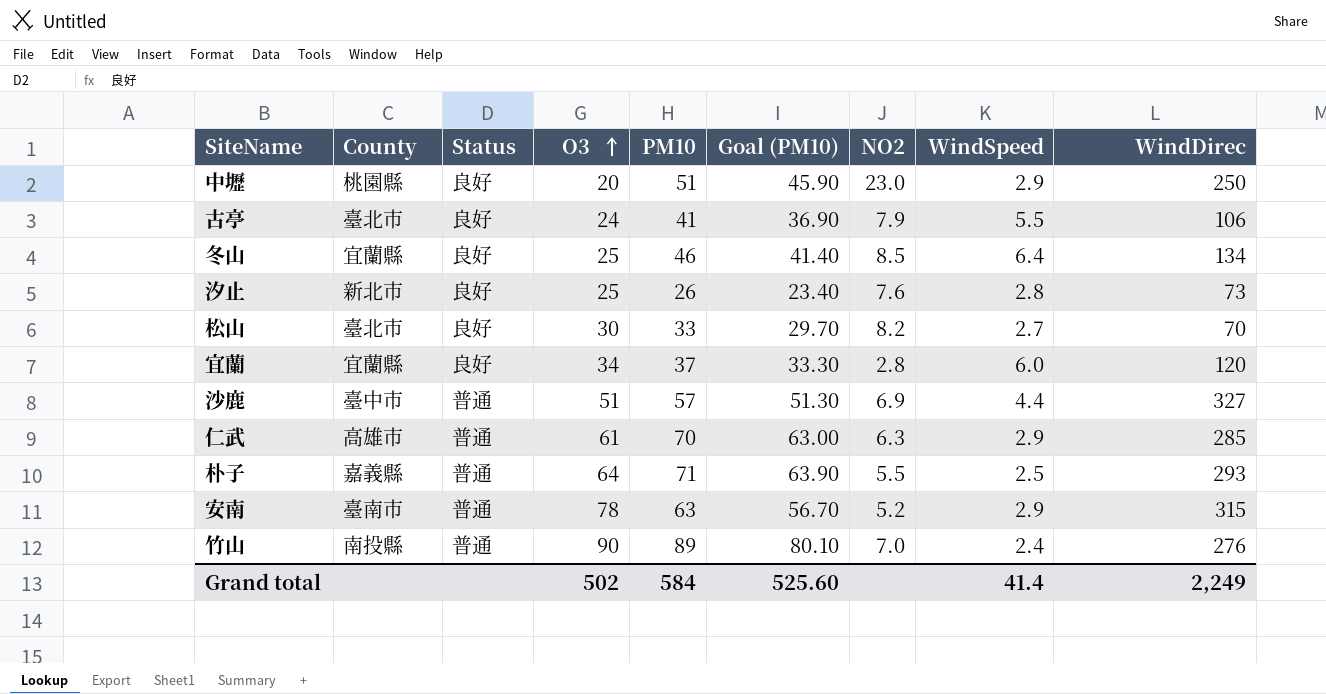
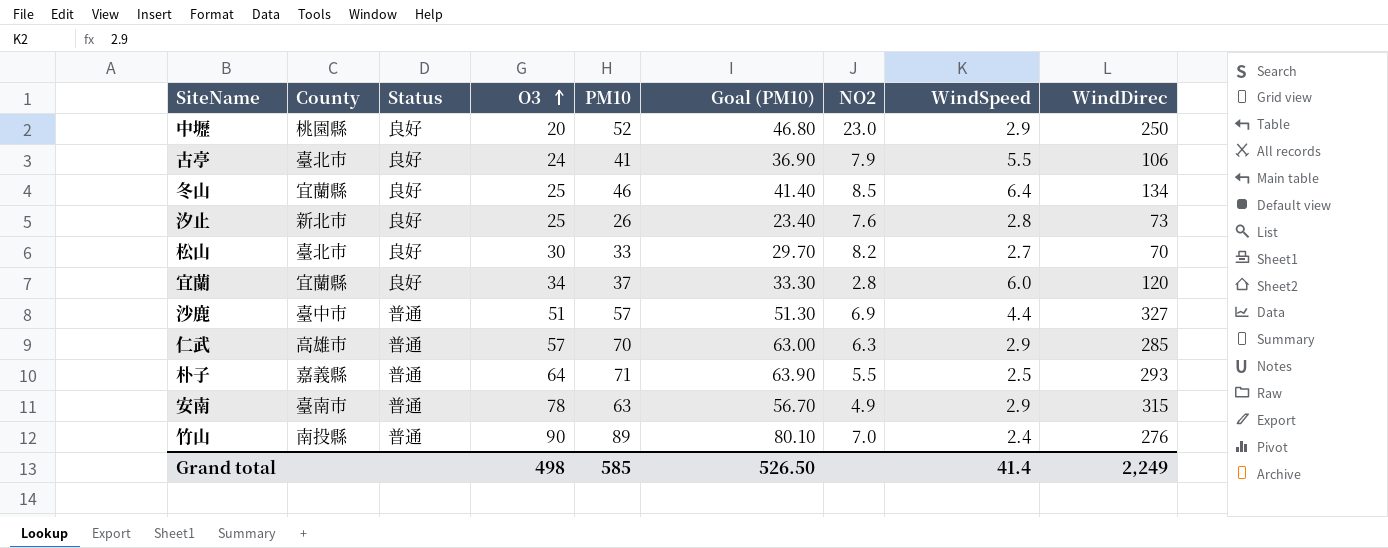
中壢 | PM10: 51 -> 52
中壢 | Goal (PM10): 45.90 -> 46.80
仁武 | O3: 61 -> 57
安南 | NO2: 5.2 -> 4.9
Grand total | O3: 502 -> 498
Grand total | PM10: 584 -> 585
Grand total | Goal (PM10): 525.60 -> 526.50

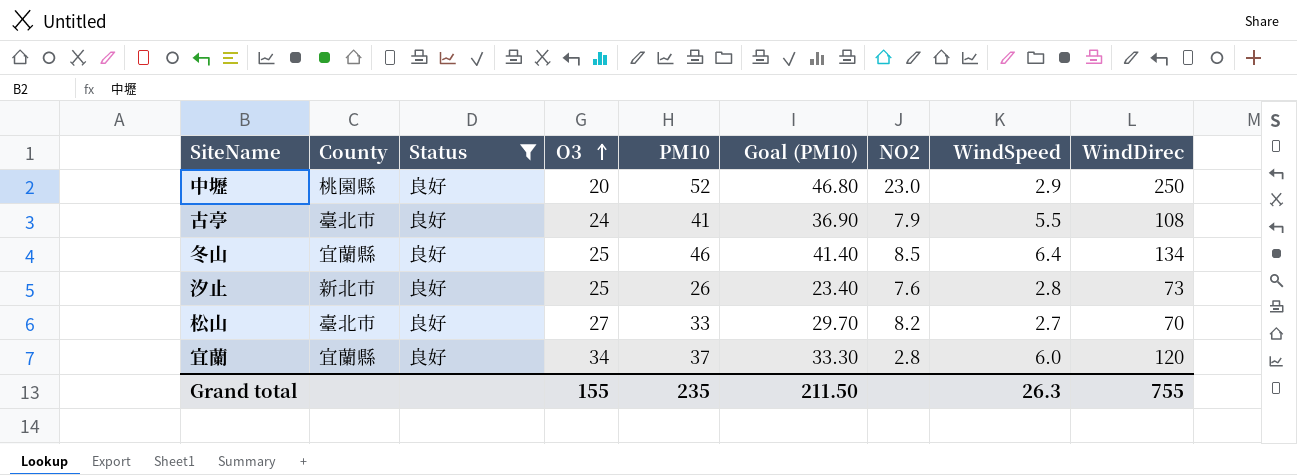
filter: none -> Status = 良好
古亭 | WindDirec: 106 -> 108
松山 | O3: 30 -> 27
Grand total | O3: 498 -> 155
Grand total | PM10: 585 -> 235
Grand total | Goal (PM10): 526.50 -> 211.50
Grand total | WindSpeed: 41.4 -> 26.3
Grand total | WindDirec: 2,249 -> 755

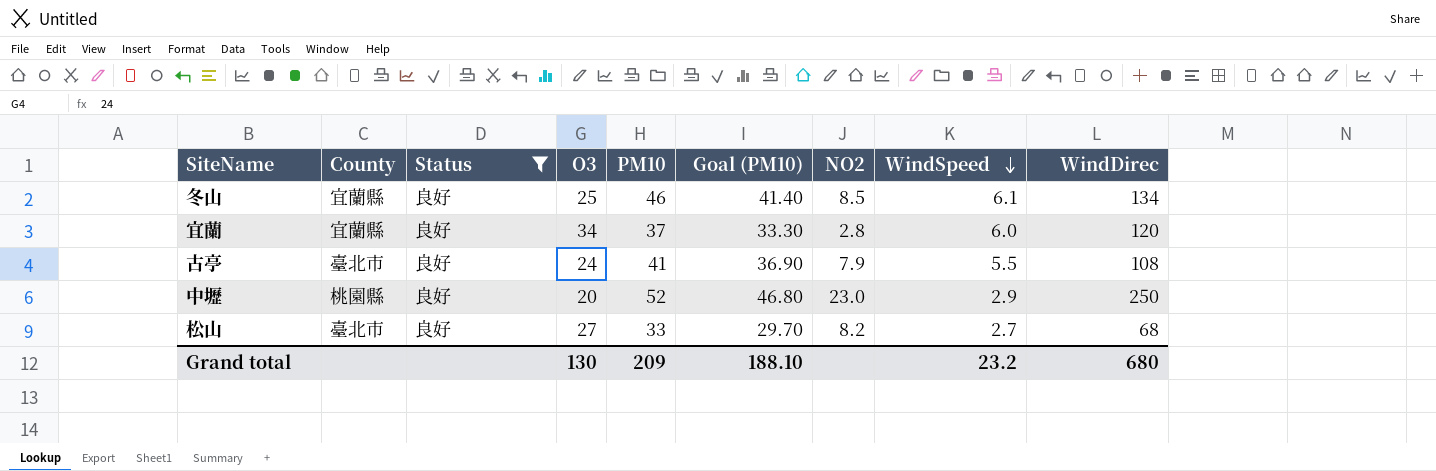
row order: O3 ascending -> WindSpeed descending
row 汐止: 新北市 | 良好 | 25 | 26 | 23.40 | 7.6 | 2.8 | 73 -> none
冬山 | WindSpeed: 6.4 -> 6.1
松山 | WindDirec: 70 -> 68
Grand total | O3: 155 -> 130
Grand total | PM10: 235 -> 209
Grand total | Goal (PM10): 211.50 -> 188.10
Grand total | WindSpeed: 26.3 -> 23.2
Grand total | WindDirec: 755 -> 680

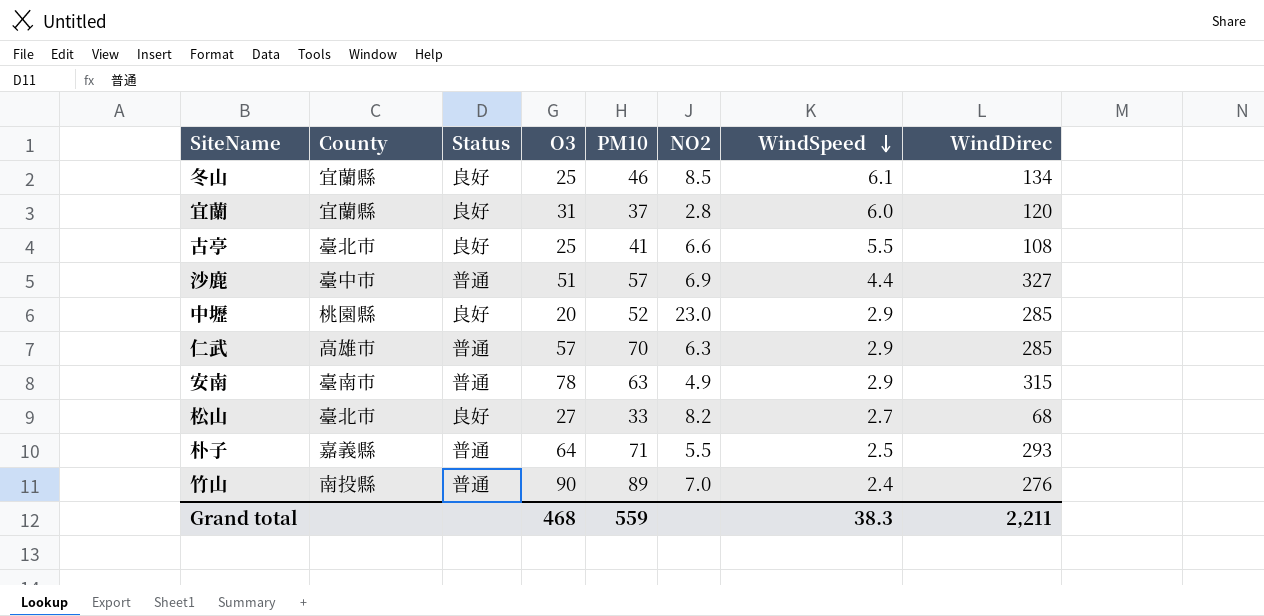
filter: Status = 良好 -> none
column Goal (PM10) | formula: [PM10] * 0.9 -> none
宜蘭 | O3: 34 -> 31
古亭 | O3: 24 -> 25
古亭 | NO2: 7.9 -> 6.6
中壢 | WindDirec: 250 -> 285
Grand total | O3: 130 -> 468
Grand total | PM10: 209 -> 559
Grand total | WindSpeed: 23.2 -> 38.3
Grand total | WindDirec: 680 -> 2,211

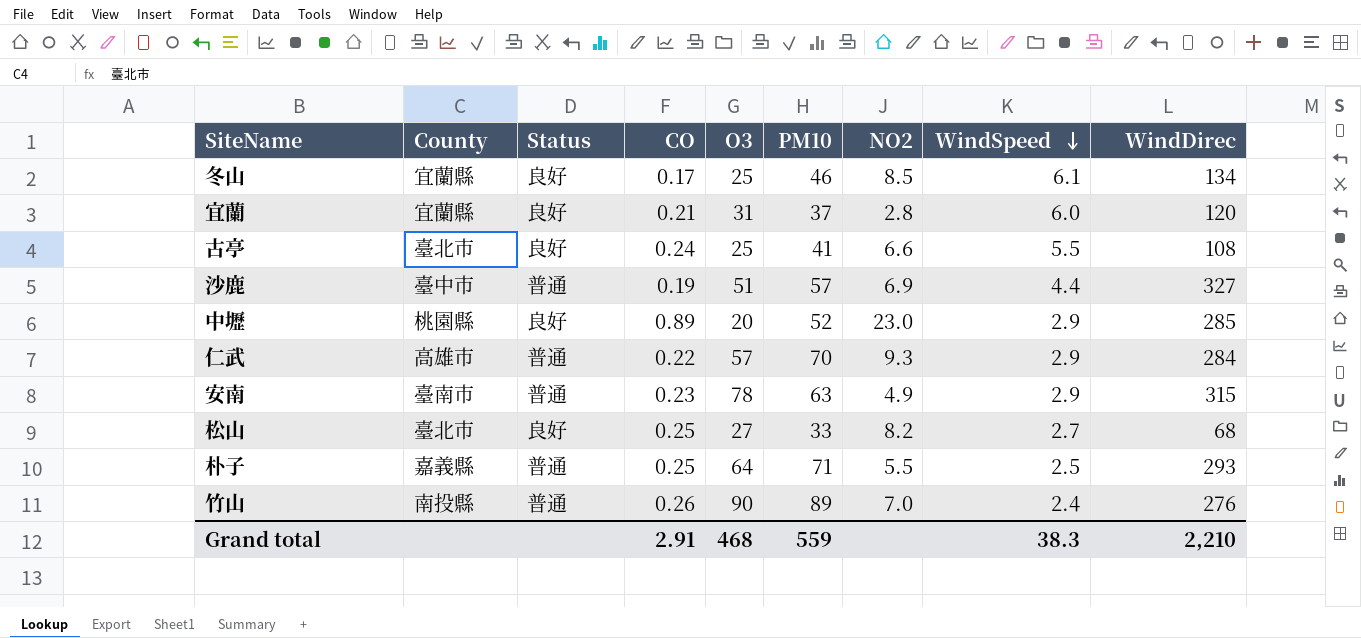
column CO | position: none -> 4
仁武 | NO2: 6.3 -> 9.3
仁武 | WindDirec: 285 -> 284
Grand total | WindDirec: 2,211 -> 2,210

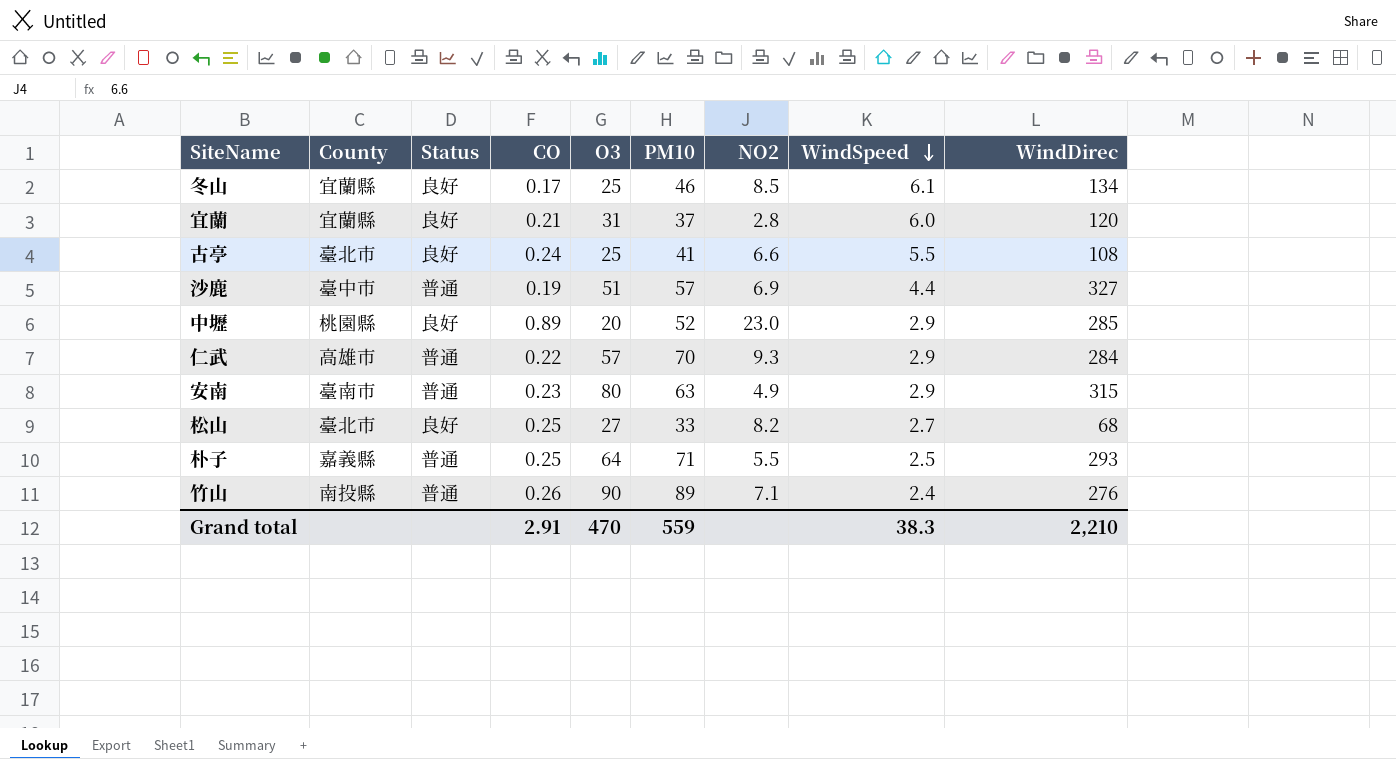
安南 | O3: 78 -> 80
竹山 | NO2: 7.0 -> 7.1
Grand total | O3: 468 -> 470

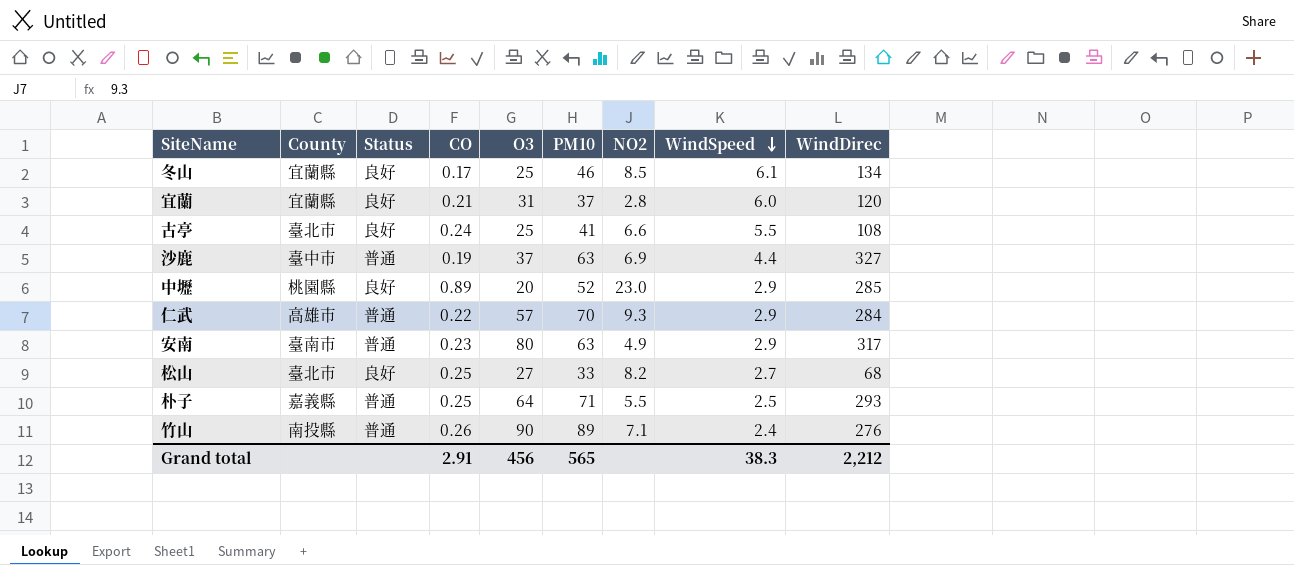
沙鹿 | O3: 51 -> 37
沙鹿 | PM10: 57 -> 63
安南 | WindDirec: 315 -> 317
Grand total | O3: 470 -> 456
Grand total | PM10: 559 -> 565
Grand total | WindDirec: 2,210 -> 2,212

